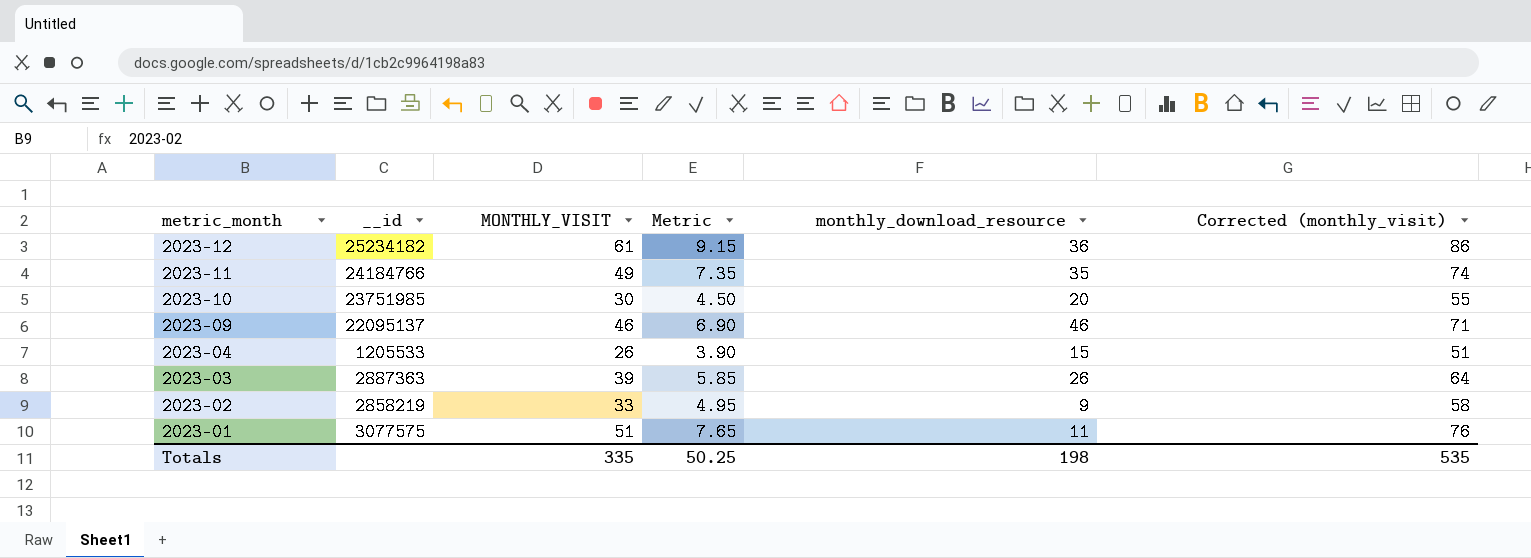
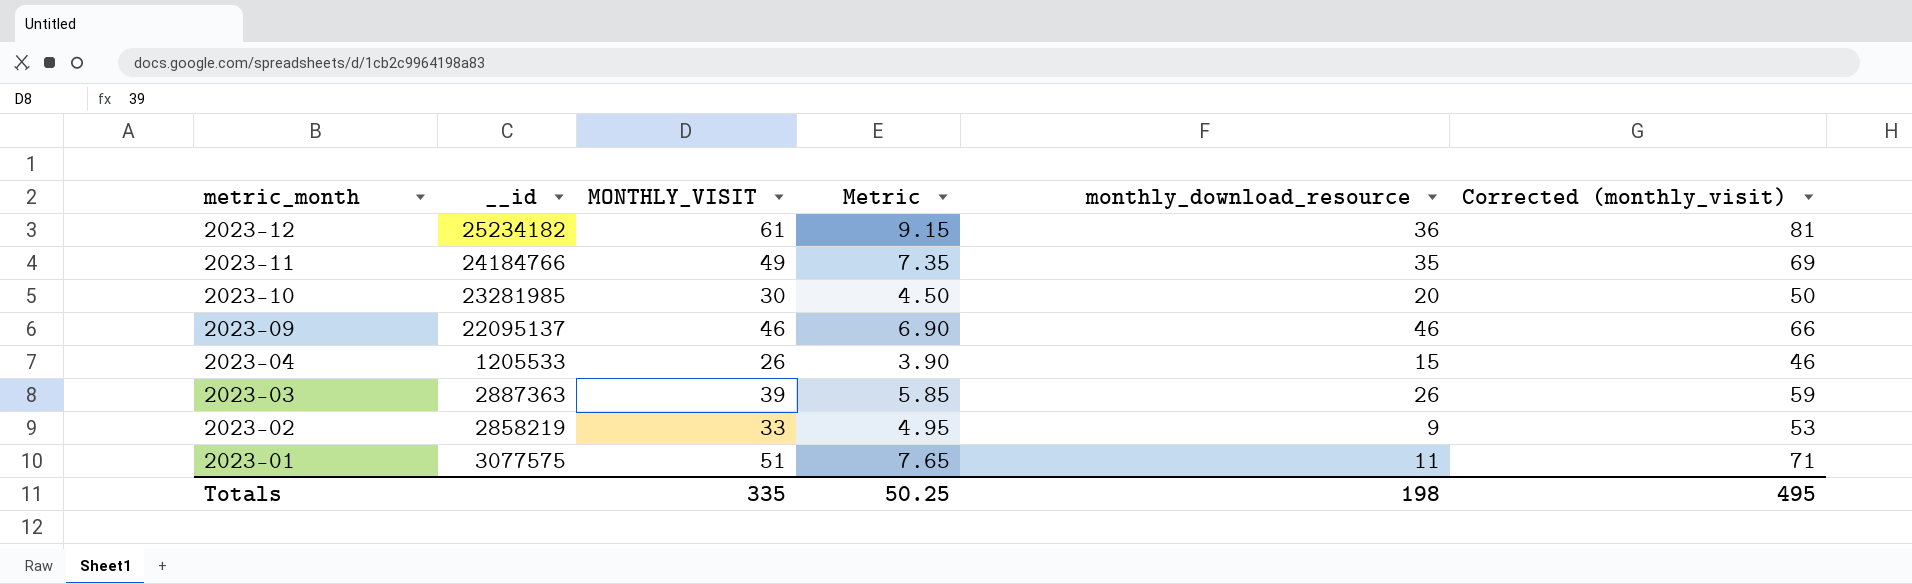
column Corrected (monthly_visit) | formula: [MONTHLY_VISIT] + 25 -> [MONTHLY_VISIT] + 20
2023-10 | __id: 23751985 -> 23281985
Totals | Corrected (monthly_visit): 535 -> 495

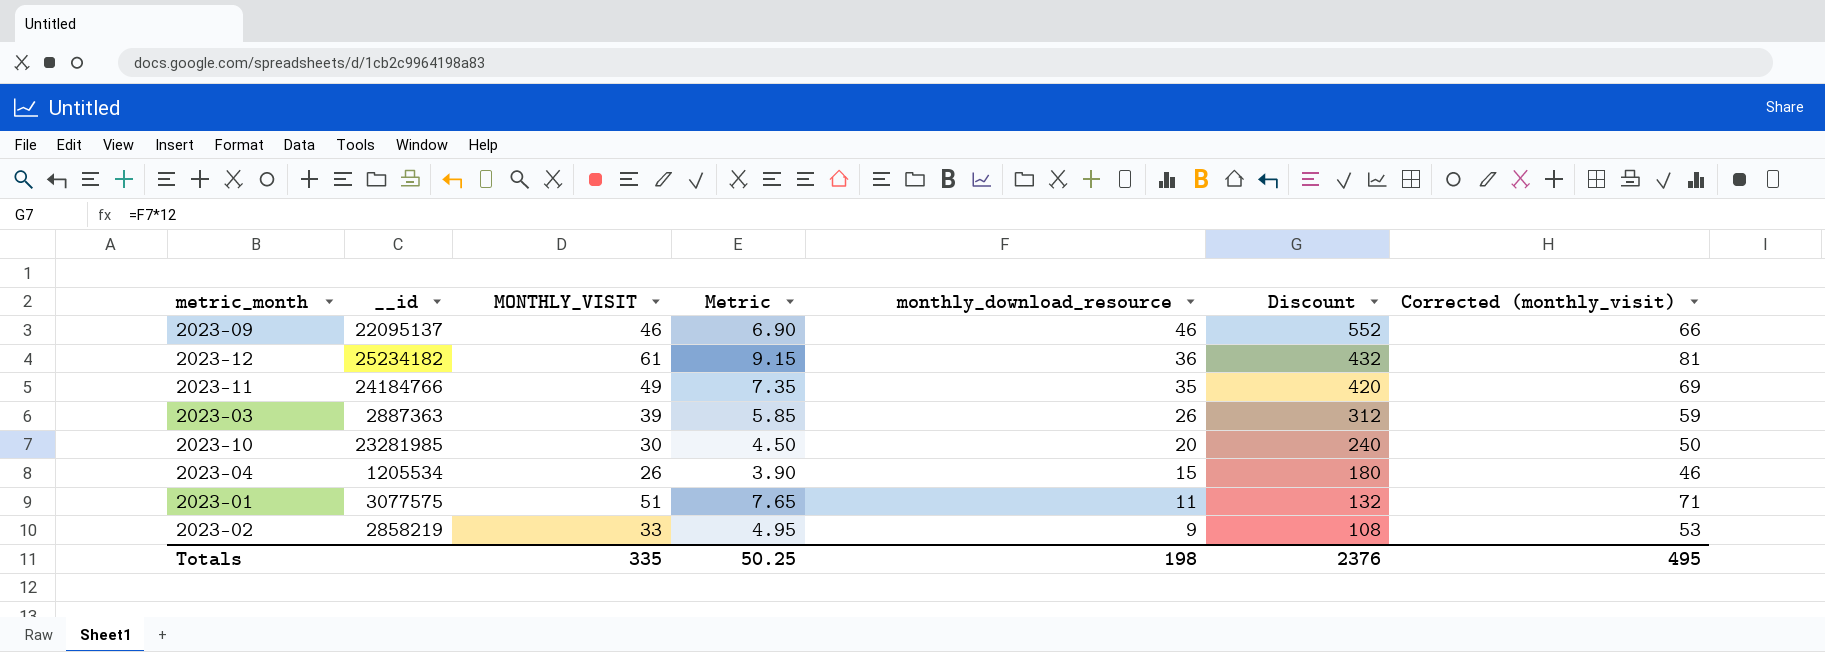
row order: metric_month descending -> monthly_download_resource descending
column Discount | formula: none -> [monthly_download_resource] * 12
2023-04 | __id: 1205533 -> 1205534

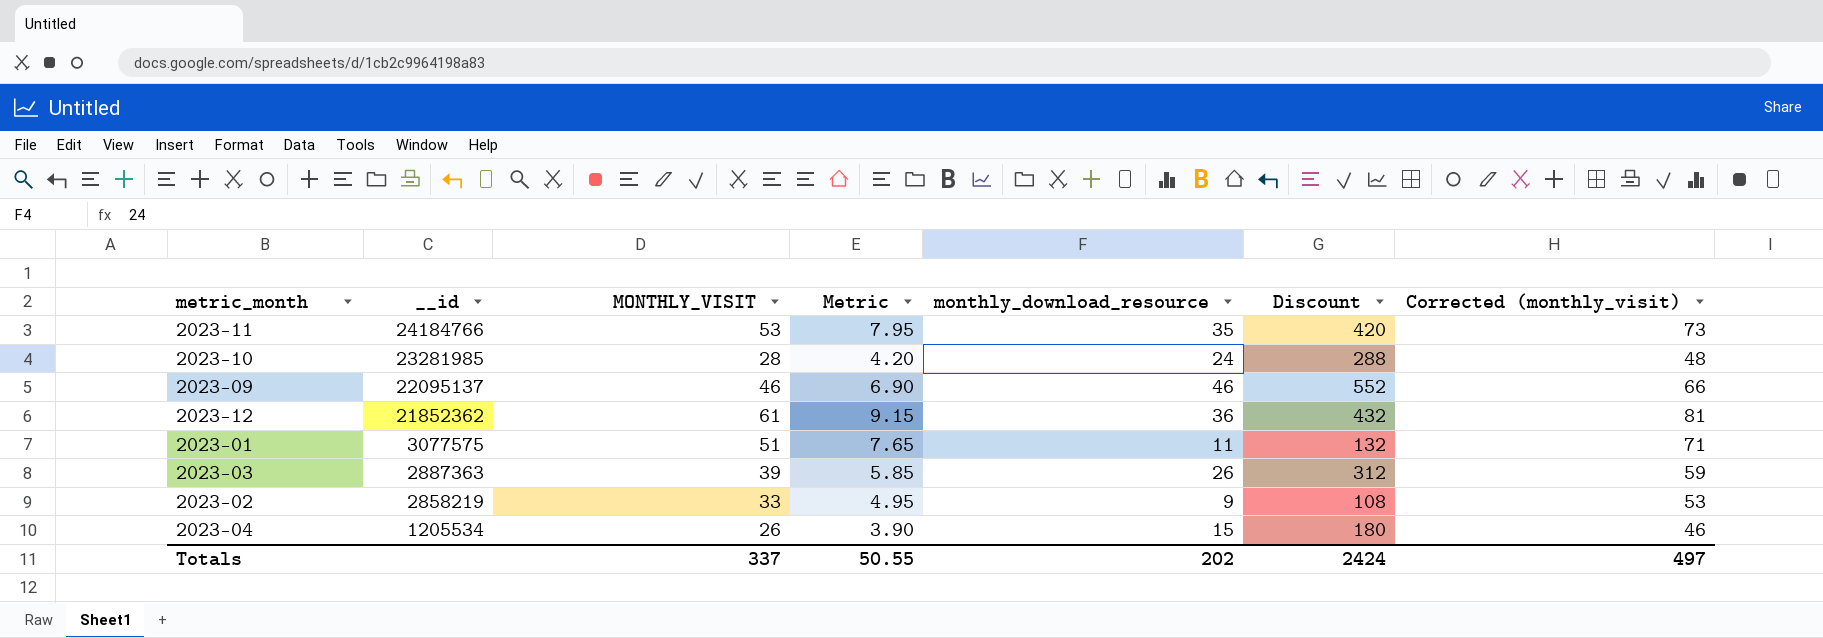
row order: monthly_download_resource descending -> __id descending
2023-11 | MONTHLY_VISIT: 49 -> 53
2023-11 | Metric: 7.35 -> 7.95
2023-11 | Corrected (monthly_visit): 69 -> 73
2023-10 | MONTHLY_VISIT: 30 -> 28
2023-10 | Metric: 4.50 -> 4.20
2023-10 | monthly_download_resource: 20 -> 24
2023-10 | Discount: 240 -> 288
2023-10 | Corrected (monthly_visit): 50 -> 48
2023-12 | __id: 25234182 -> 21852362
Totals | MONTHLY_VISIT: 335 -> 337
Totals | Metric: 50.25 -> 50.55
Totals | monthly_download_resource: 198 -> 202
Totals | Discount: 2376 -> 2424
Totals | Corrected (monthly_visit): 495 -> 497

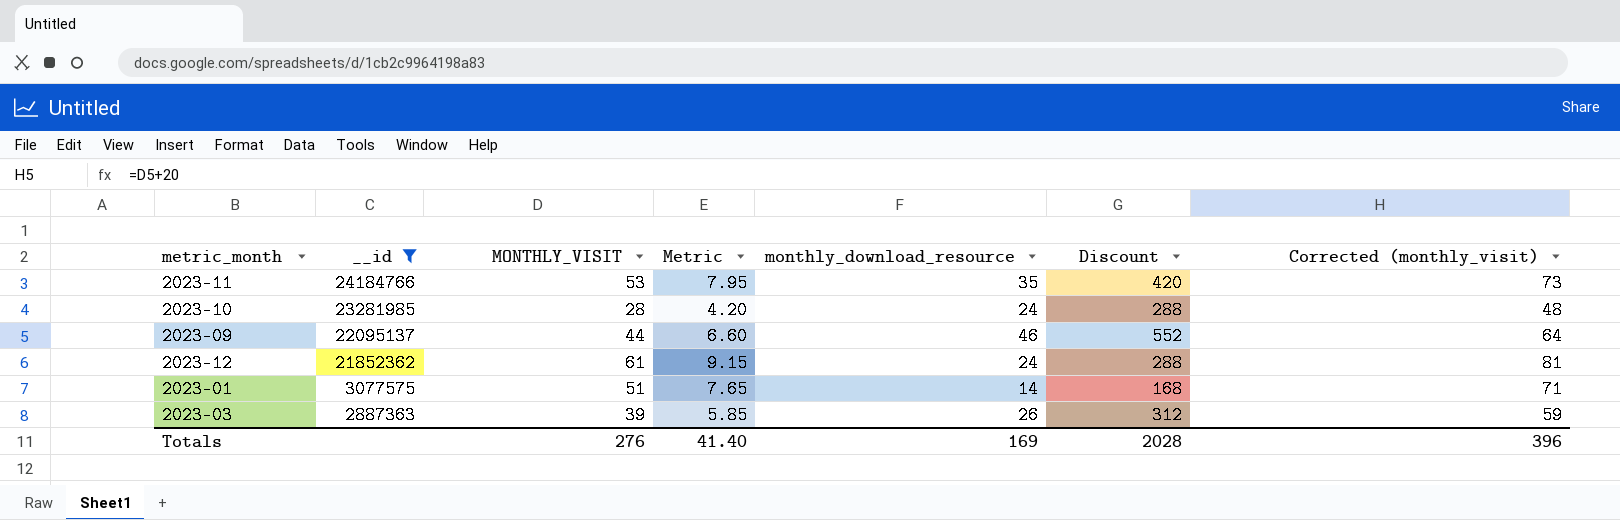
filter: none -> __id >= 2887363
2023-09 | MONTHLY_VISIT: 46 -> 44
2023-09 | Metric: 6.90 -> 6.60
2023-09 | Corrected (monthly_visit): 66 -> 64
2023-12 | monthly_download_resource: 36 -> 24
2023-12 | Discount: 432 -> 288
2023-01 | monthly_download_resource: 11 -> 14
2023-01 | Discount: 132 -> 168
Totals | MONTHLY_VISIT: 337 -> 276
Totals | Metric: 50.55 -> 41.40
Totals | monthly_download_resource: 202 -> 169
Totals | Discount: 2424 -> 2028
Totals | Corrected (monthly_visit): 497 -> 396

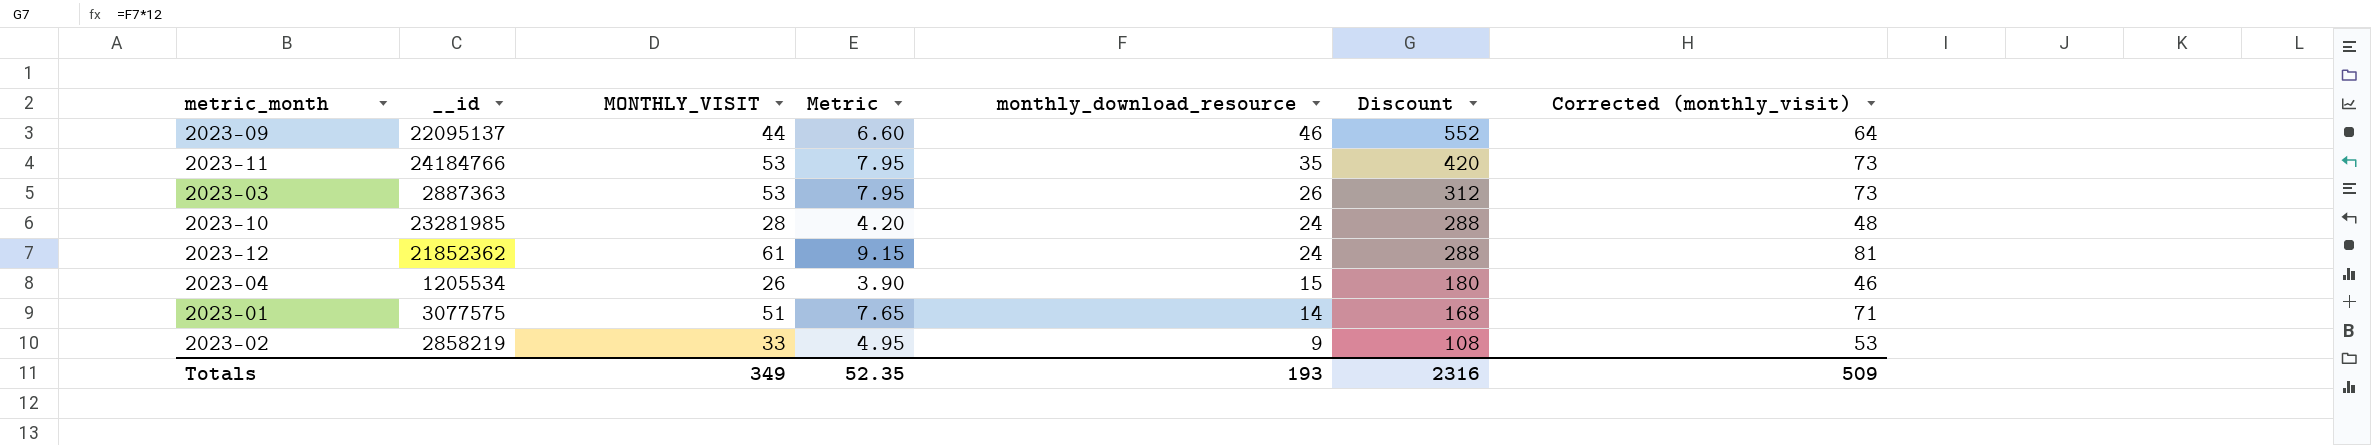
filter: __id >= 2887363 -> none
row order: __id descending -> monthly_download_resource descending
2023-03 | MONTHLY_VISIT: 39 -> 53
2023-03 | Metric: 5.85 -> 7.95
2023-03 | Corrected (monthly_visit): 59 -> 73
Totals | MONTHLY_VISIT: 276 -> 349
Totals | Metric: 41.40 -> 52.35
Totals | monthly_download_resource: 169 -> 193
Totals | Discount: 2028 -> 2316
Totals | Corrected (monthly_visit): 396 -> 509

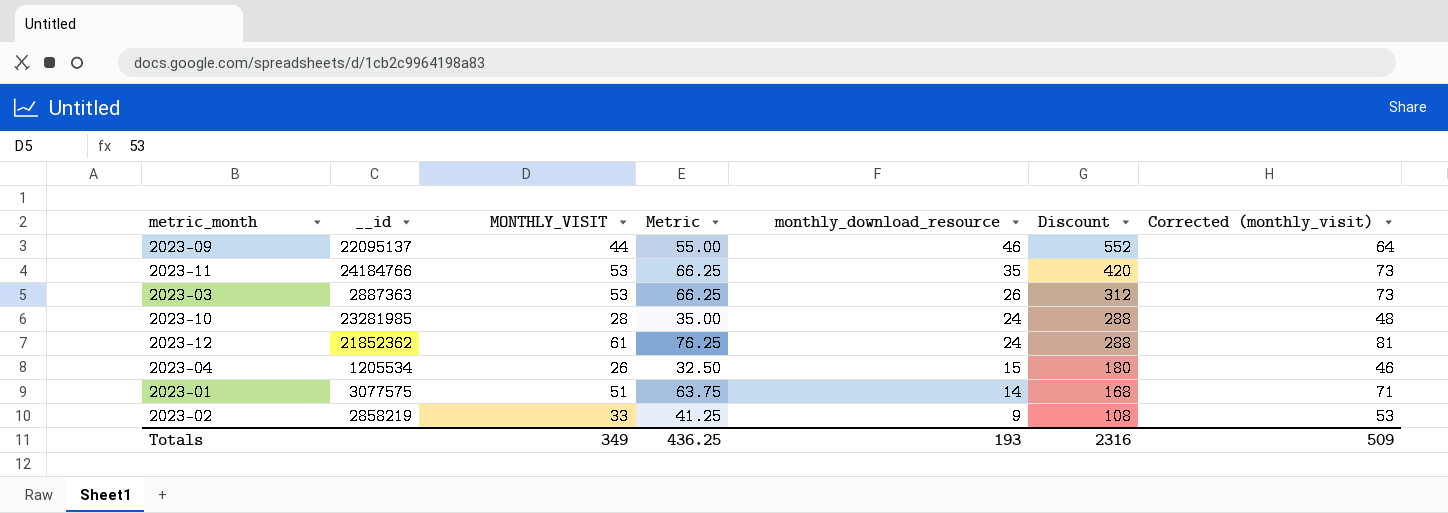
column Metric | formula: [MONTHLY_VISIT] * 0.15 -> [MONTHLY_VISIT] * 1.25
Totals | Metric: 52.35 -> 436.25

